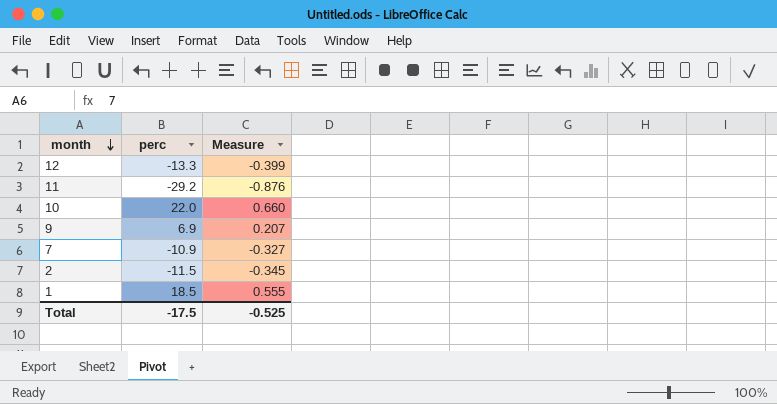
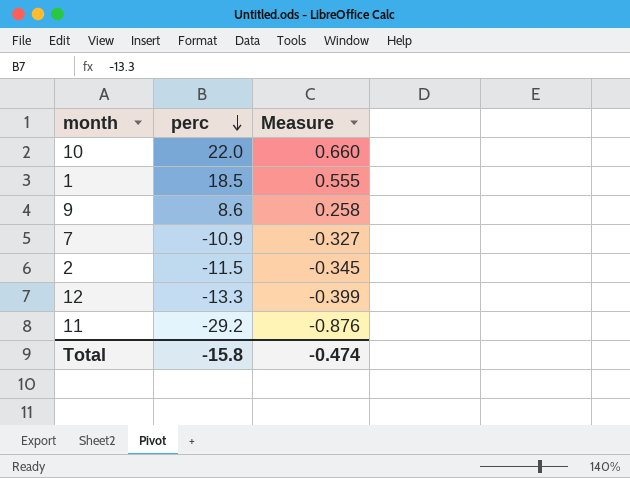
row order: month descending -> perc descending
9 | perc: 6.9 -> 8.6
9 | Measure: 0.207 -> 0.258
Total | perc: -17.5 -> -15.8
Total | Measure: -0.525 -> -0.474

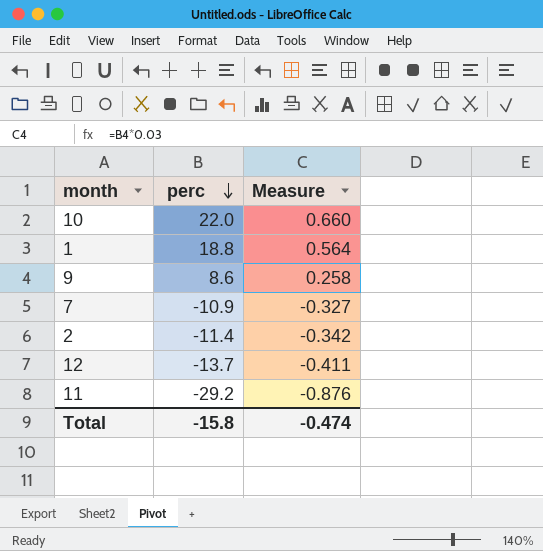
1 | perc: 18.5 -> 18.8
1 | Measure: 0.555 -> 0.564
2 | perc: -11.5 -> -11.4
2 | Measure: -0.345 -> -0.342
12 | perc: -13.3 -> -13.7
12 | Measure: -0.399 -> -0.411

